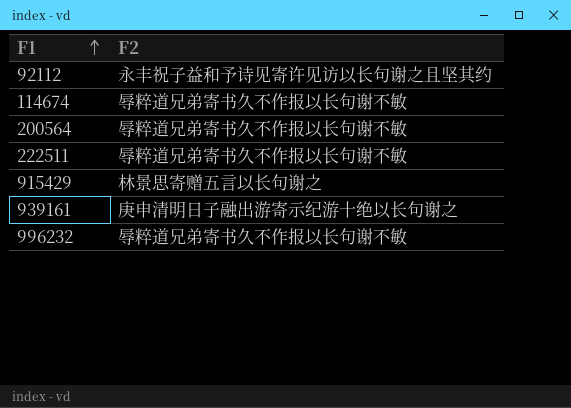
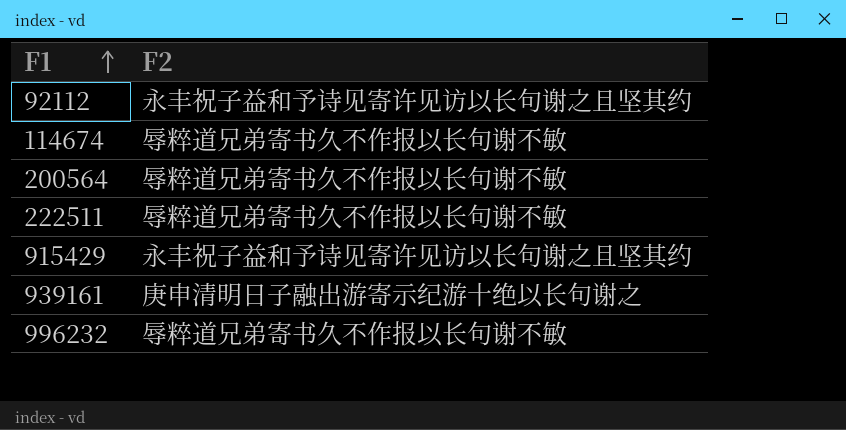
915429 | F2: 林景思寄赠五言以长句谢之 -> 永丰祝子益和予诗见寄许见访以长句谢之且坚其约

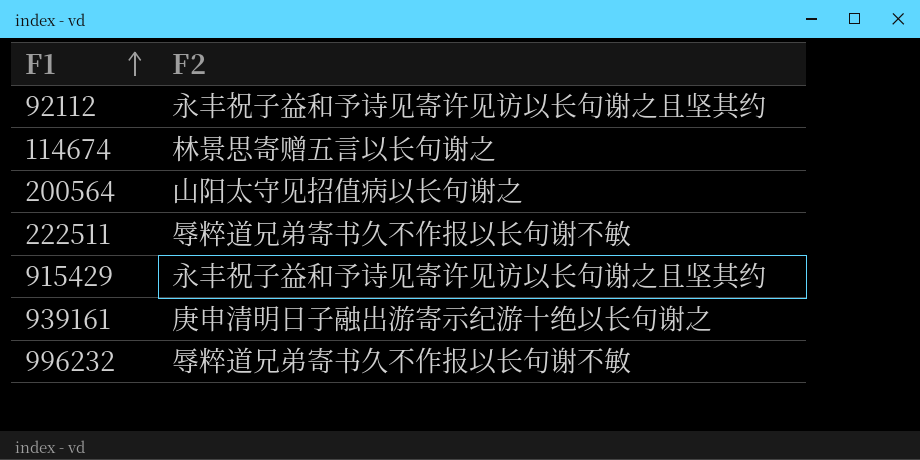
114674 | F2: 辱粹道兄弟寄书久不作报以长句谢不敏 -> 林景思寄赠五言以长句谢之
200564 | F2: 辱粹道兄弟寄书久不作报以长句谢不敏 -> 山阳太守见招值病以长句谢之

